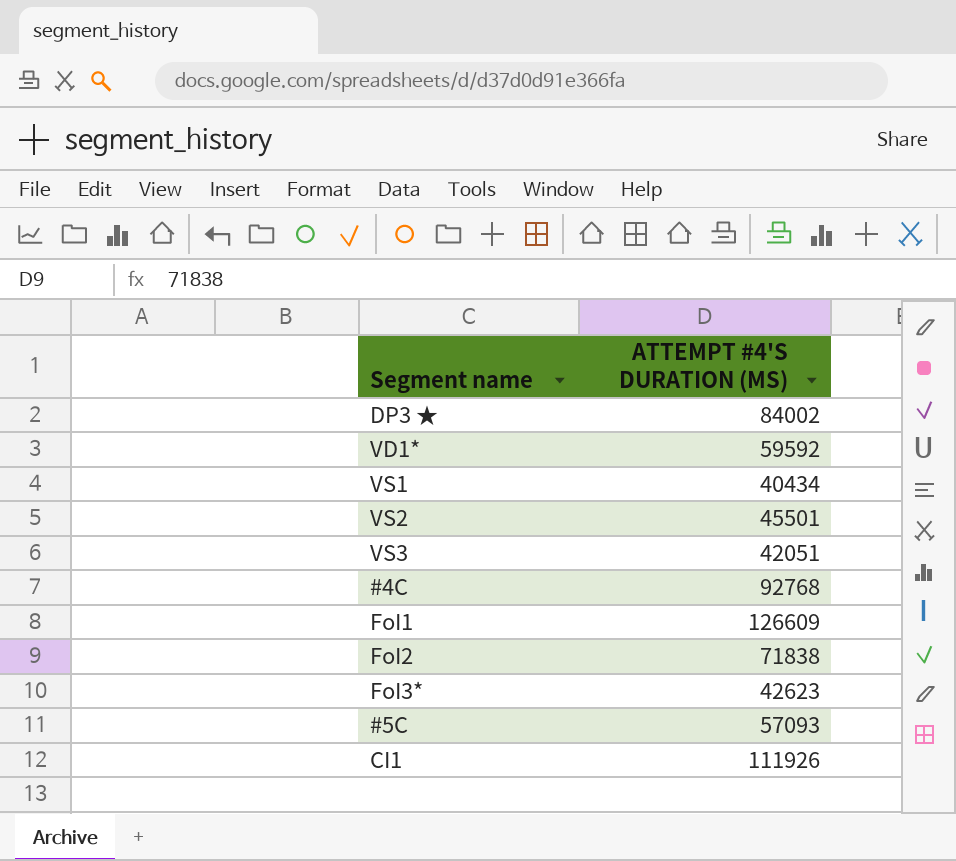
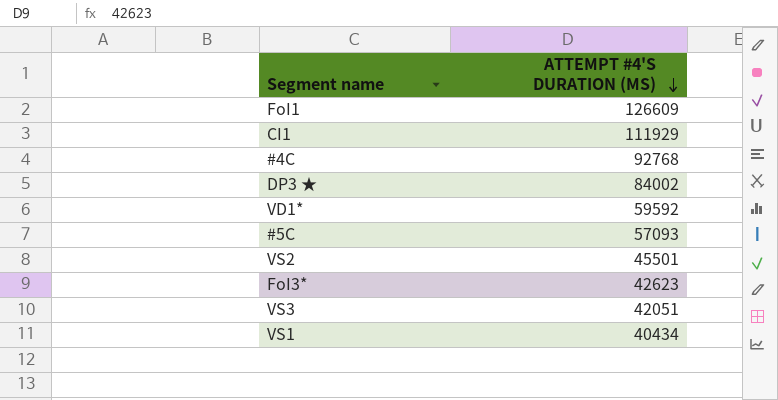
row order: none -> ATTEMPT #4'S DURATION (MS) descending
row FoI2: 71838 -> none
CI1 | ATTEMPT #4'S DURATION (MS): 111926 -> 111929

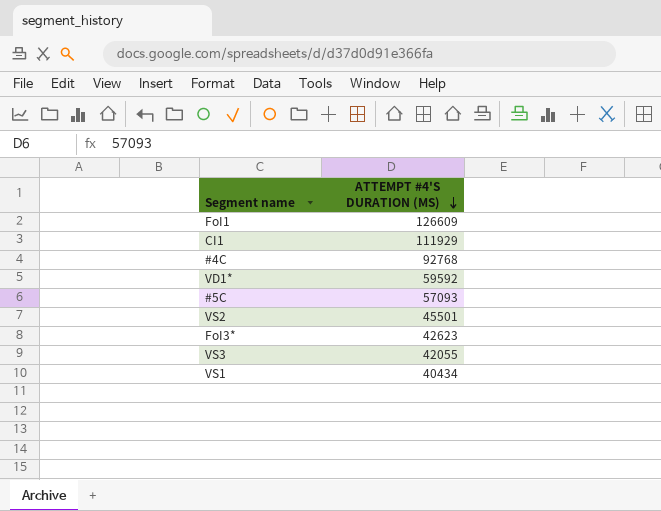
row DP3 ★: 84002 -> none
VS3 | ATTEMPT #4'S DURATION (MS): 42051 -> 42055

